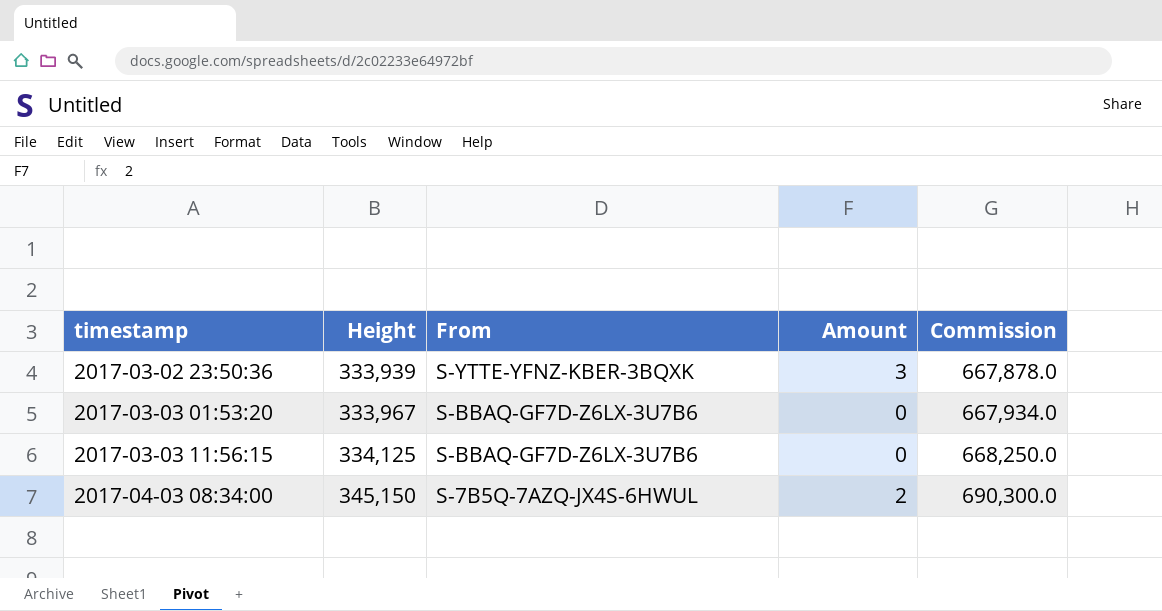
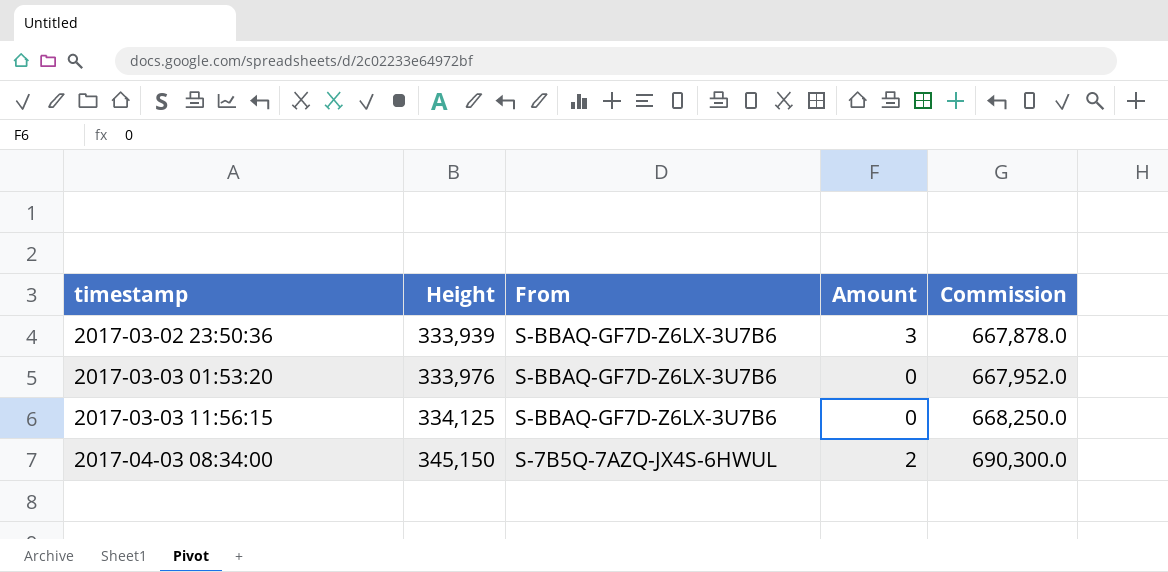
2017-03-02 23:50:36 | From: S-YTTE-YFNZ-KBER-3BQXK -> S-BBAQ-GF7D-Z6LX-3U7B6
2017-03-03 01:53:20 | Height: 333,967 -> 333,976
2017-03-03 01:53:20 | Commission: 667,934.0 -> 667,952.0

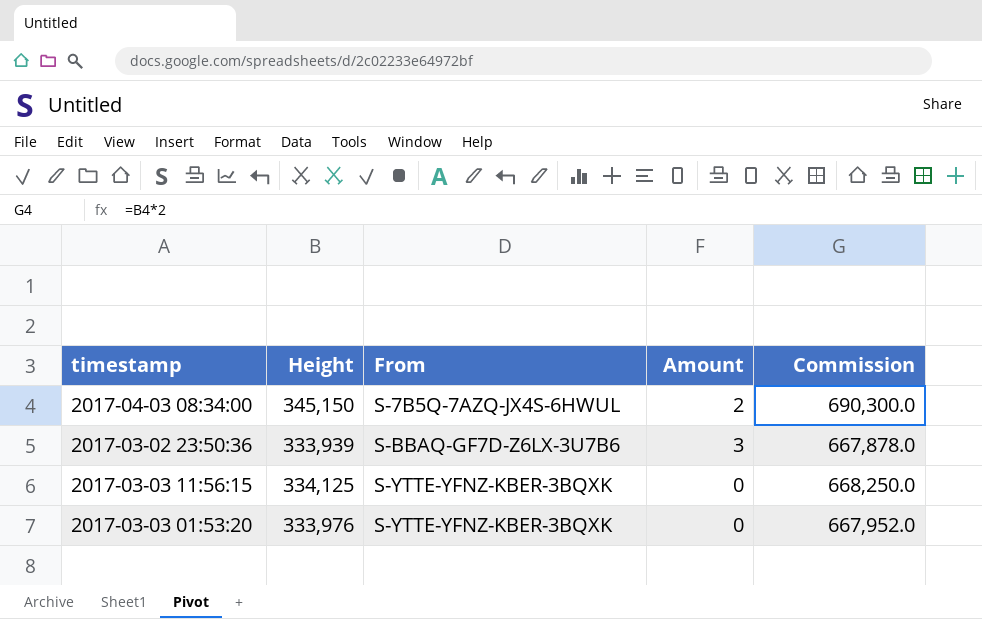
row order: timestamp ascending -> From ascending
2017-03-03 11:56:15 | From: S-BBAQ-GF7D-Z6LX-3U7B6 -> S-YTTE-YFNZ-KBER-3BQXK
2017-03-03 01:53:20 | From: S-BBAQ-GF7D-Z6LX-3U7B6 -> S-YTTE-YFNZ-KBER-3BQXK

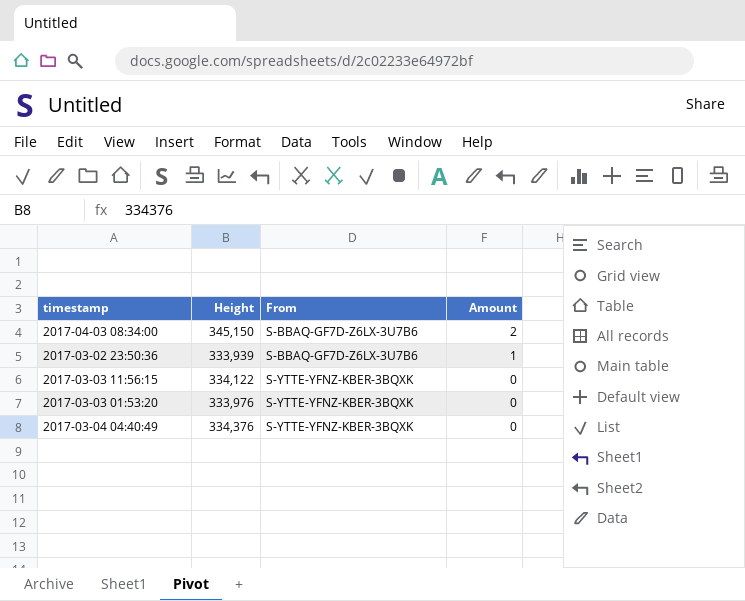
column Commission | formula: [Height] * 2 -> none
2017-04-03 08:34:00 | From: S-7B5Q-7AZQ-JX4S-6HWUL -> S-BBAQ-GF7D-Z6LX-3U7B6
2017-03-02 23:50:36 | Amount: 3 -> 1
2017-03-03 11:56:15 | Height: 334,125 -> 334,122
row 2017-03-04 04:40:49: none -> 334,376 | S-YTTE-YFNZ-KBER-3BQXK | 0

